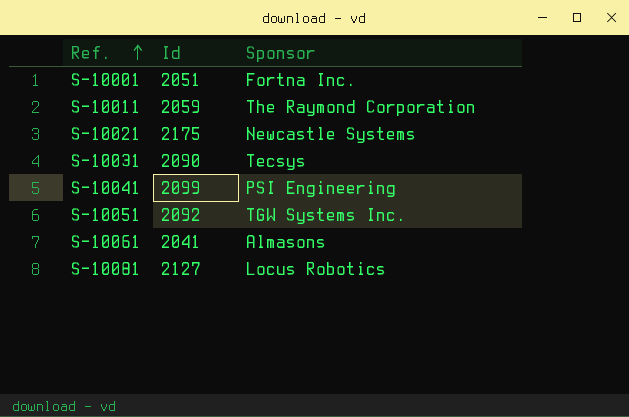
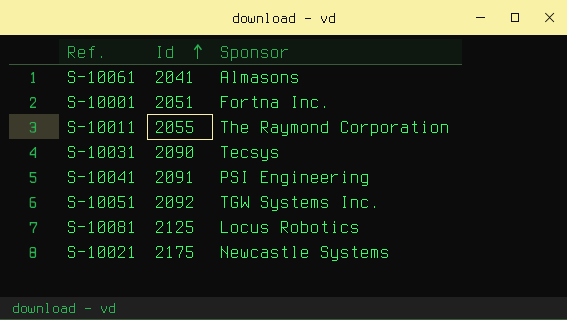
row order: Ref. ascending -> Id ascending
S-10011 | Id: 2059 -> 2055
S-10041 | Id: 2099 -> 2091
S-10081 | Id: 2127 -> 2125

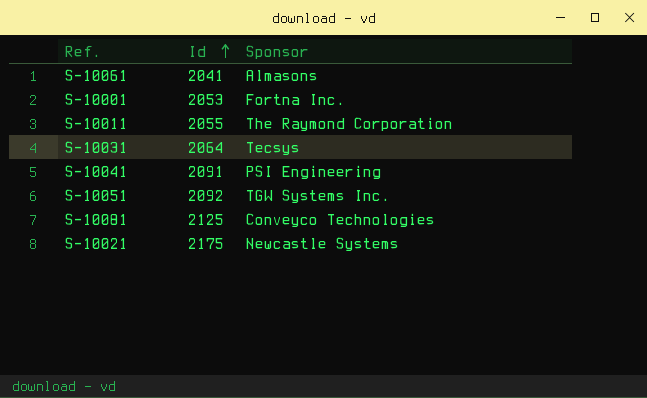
S-10001 | Id: 2051 -> 2053
S-10031 | Id: 2090 -> 2064
S-10081 | Sponsor: Locus Robotics -> Conveyco Technologies

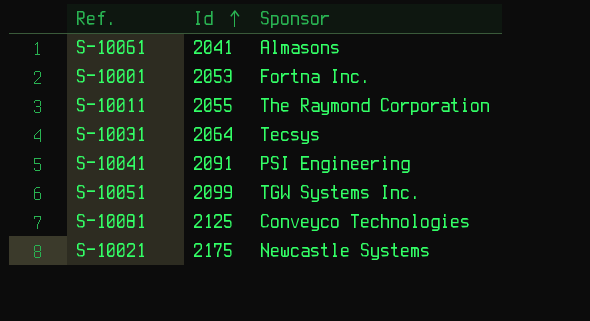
S-10051 | Id: 2092 -> 2099

